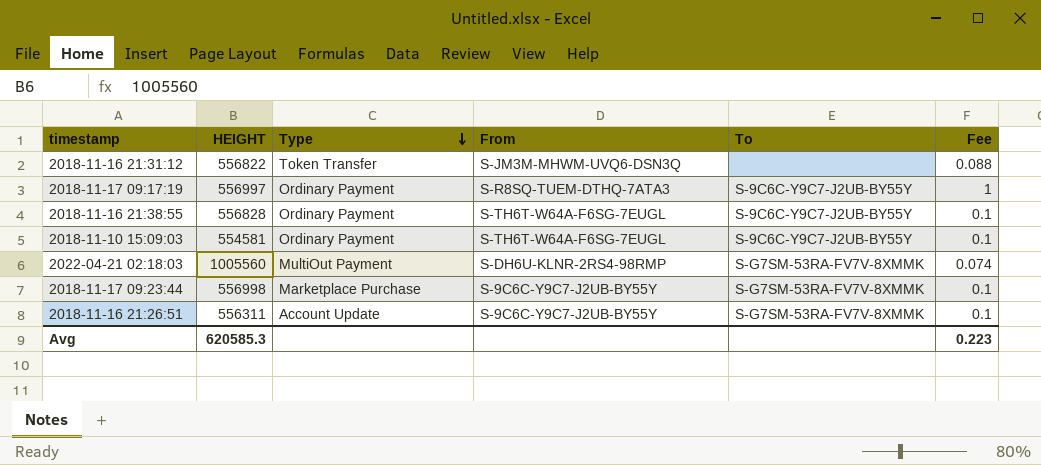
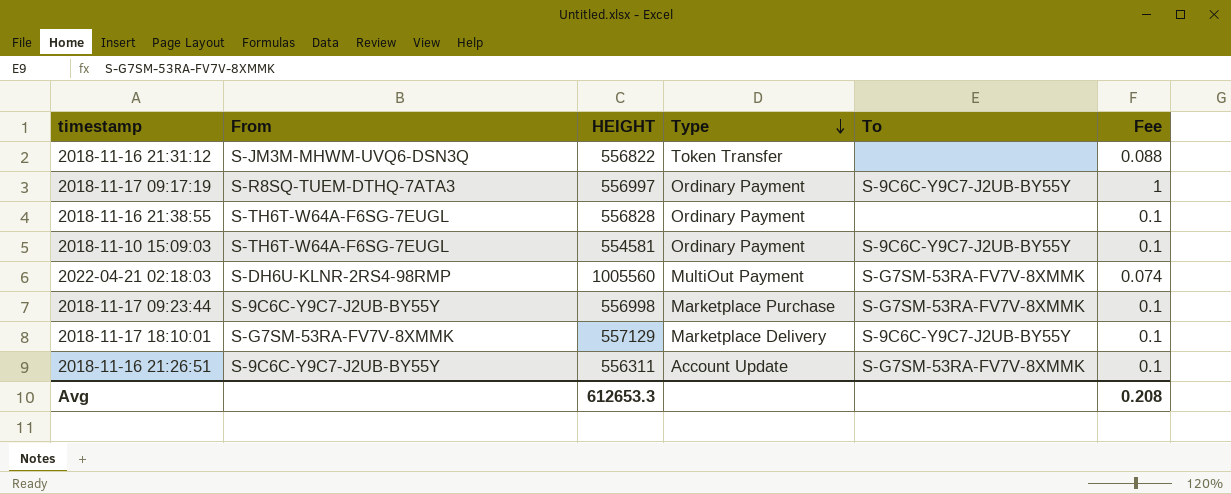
column From | position: 4 -> 2
2018-11-16 21:38:55 | To: S-9C6C-Y9C7-J2UB-BY55Y -> none
row 2018-11-17 18:10:01: none -> S-G7SM-53RA-FV7V-8XMMK | 557129 | Marketplace Delivery | S-9C6C-Y9C7-J2UB-BY55Y | 0.1
Avg | HEIGHT: 620585.3 -> 612653.3
Avg | Fee: 0.223 -> 0.208

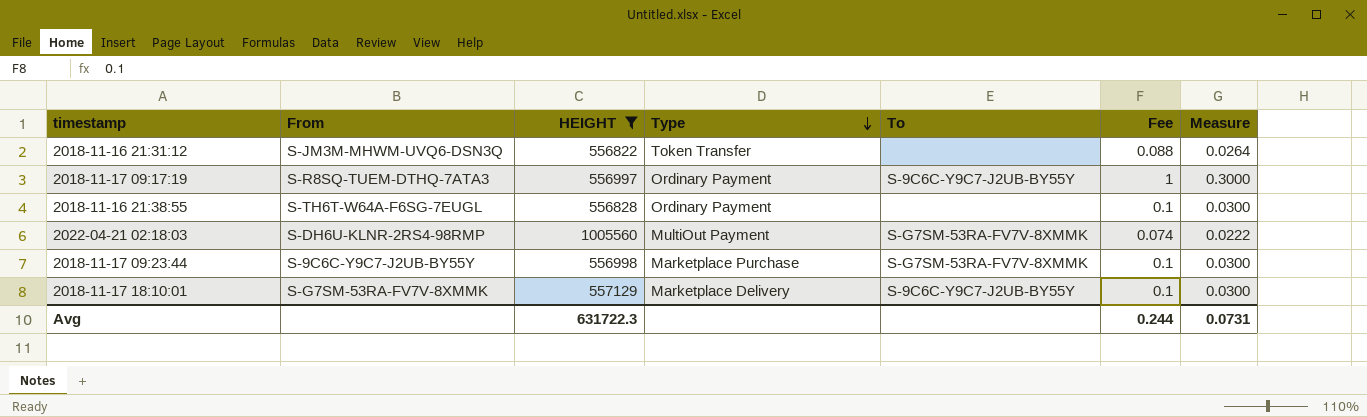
filter: none -> HEIGHT >= 556822
column Measure | formula: none -> [Fee] * 0.3
Avg | HEIGHT: 612653.3 -> 631722.3
Avg | Fee: 0.208 -> 0.244

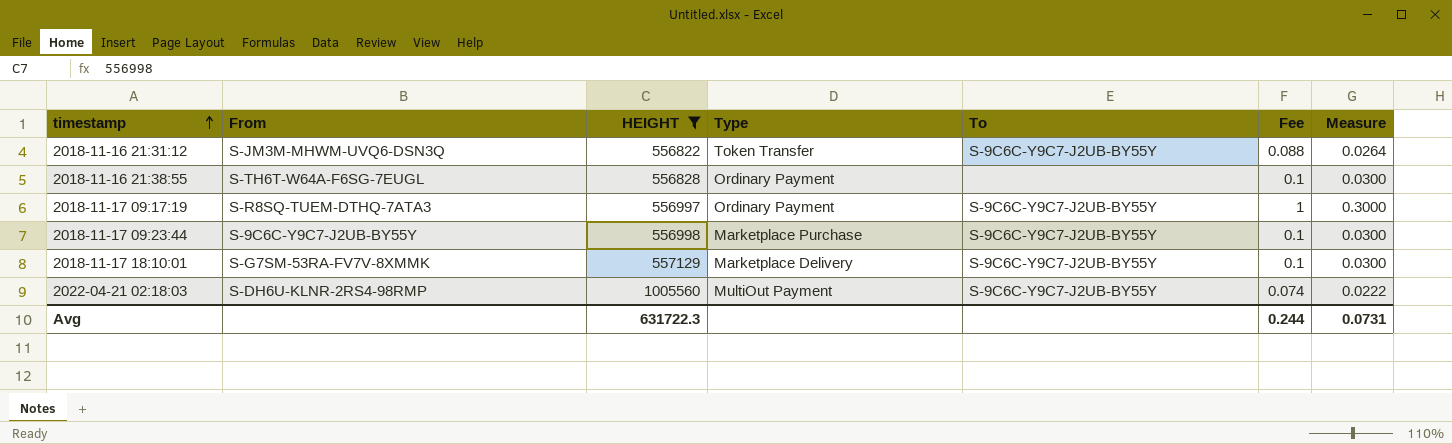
row order: Type descending -> timestamp ascending
2018-11-16 21:31:12 | To: none -> S-9C6C-Y9C7-J2UB-BY55Y
2018-11-17 09:23:44 | To: S-G7SM-53RA-FV7V-8XMMK -> S-9C6C-Y9C7-J2UB-BY55Y
2022-04-21 02:18:03 | To: S-G7SM-53RA-FV7V-8XMMK -> S-9C6C-Y9C7-J2UB-BY55Y

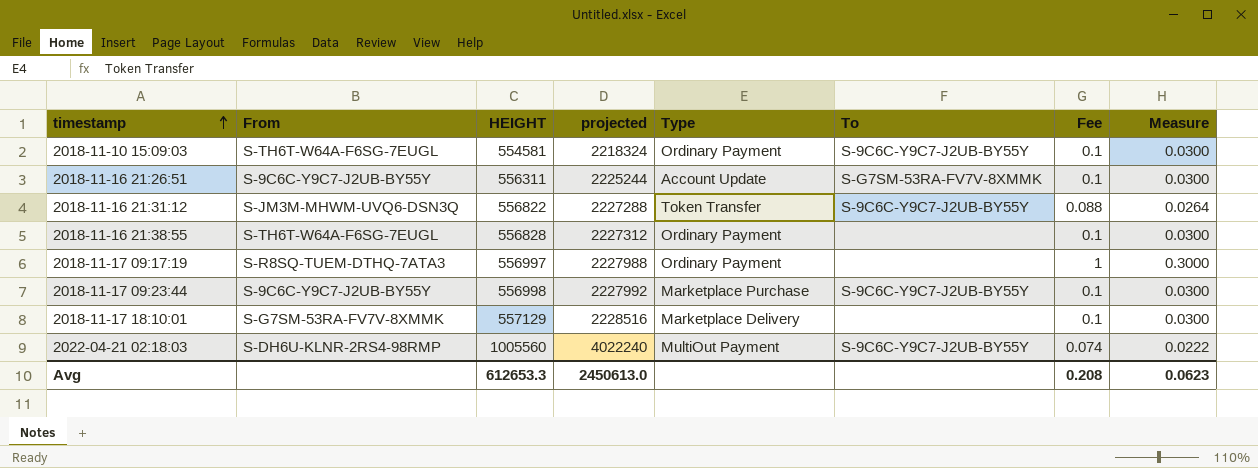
filter: HEIGHT >= 556822 -> none
column projected | formula: none -> [HEIGHT] * 4
2018-11-17 09:17:19 | To: S-9C6C-Y9C7-J2UB-BY55Y -> none
2018-11-17 18:10:01 | To: S-9C6C-Y9C7-J2UB-BY55Y -> none
Avg | HEIGHT: 631722.3 -> 612653.3
Avg | Fee: 0.244 -> 0.208
Avg | Measure: 0.0731 -> 0.0623

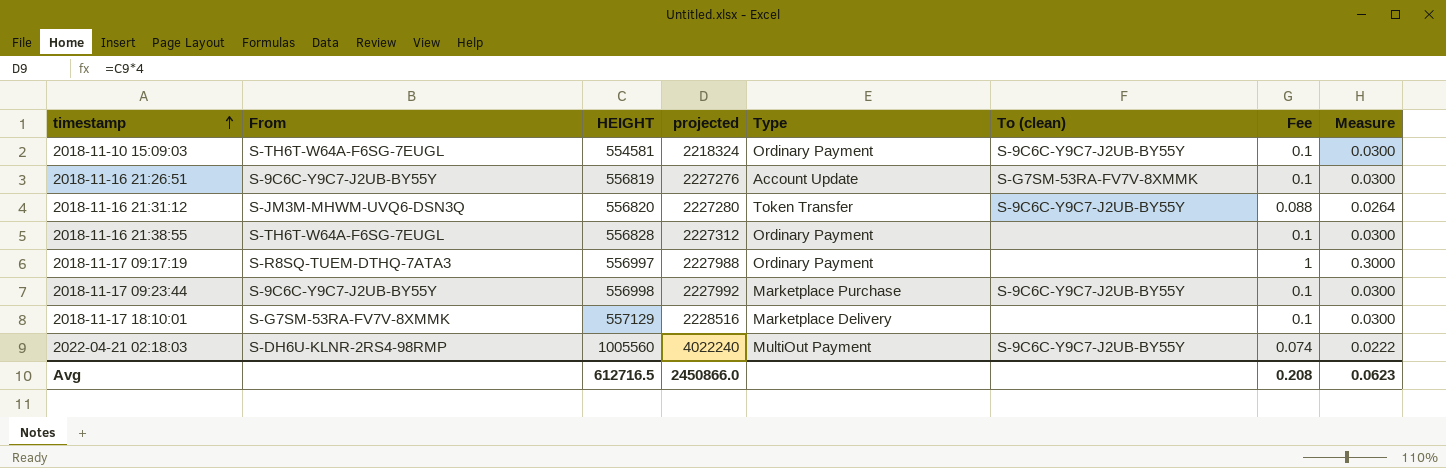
column name: To -> To (clean)
2018-11-16 21:26:51 | HEIGHT: 556311 -> 556819
2018-11-16 21:26:51 | projected: 2225244 -> 2227276
2018-11-16 21:31:12 | HEIGHT: 556822 -> 556820
2018-11-16 21:31:12 | projected: 2227288 -> 2227280
Avg | HEIGHT: 612653.3 -> 612716.5
Avg | projected: 2450613.0 -> 2450866.0

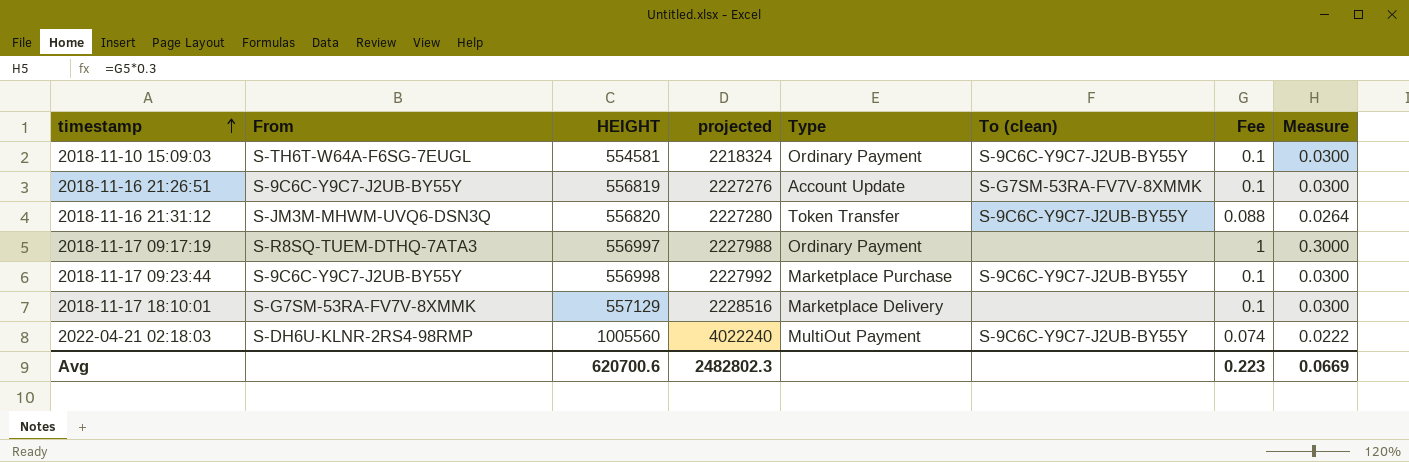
row 2018-11-16 21:38:55: S-TH6T-W64A-F6SG-7EUGL | 556828 | 2227312 | Ordinary Payment | none | 0.1 | 0.0300 -> none
Avg | HEIGHT: 612716.5 -> 620700.6
Avg | projected: 2450866.0 -> 2482802.3
Avg | Fee: 0.208 -> 0.223
Avg | Measure: 0.0623 -> 0.0669

